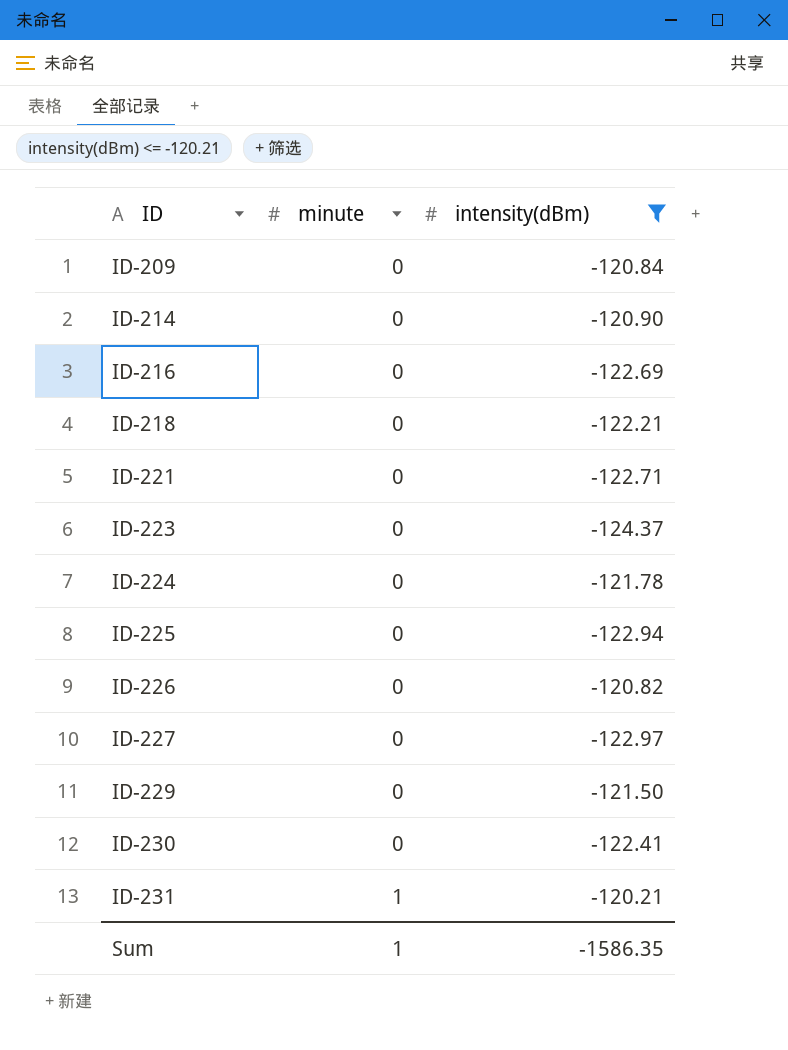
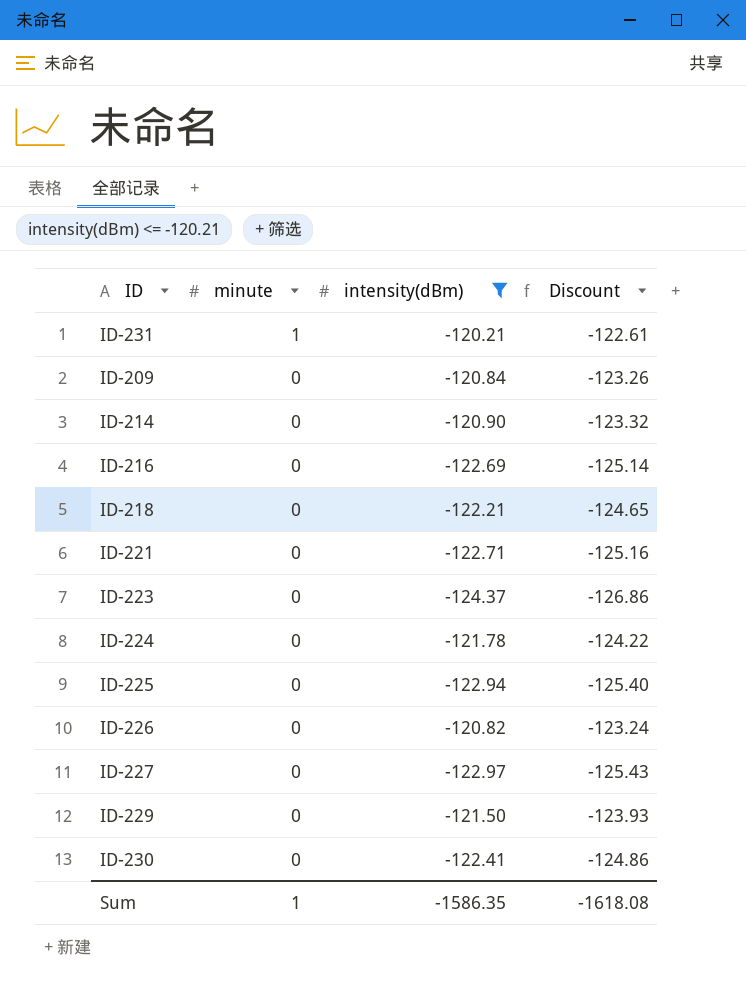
row order: ID ascending -> minute descending
column Discount | formula: none -> [intensity(dBm)] * 1.02

